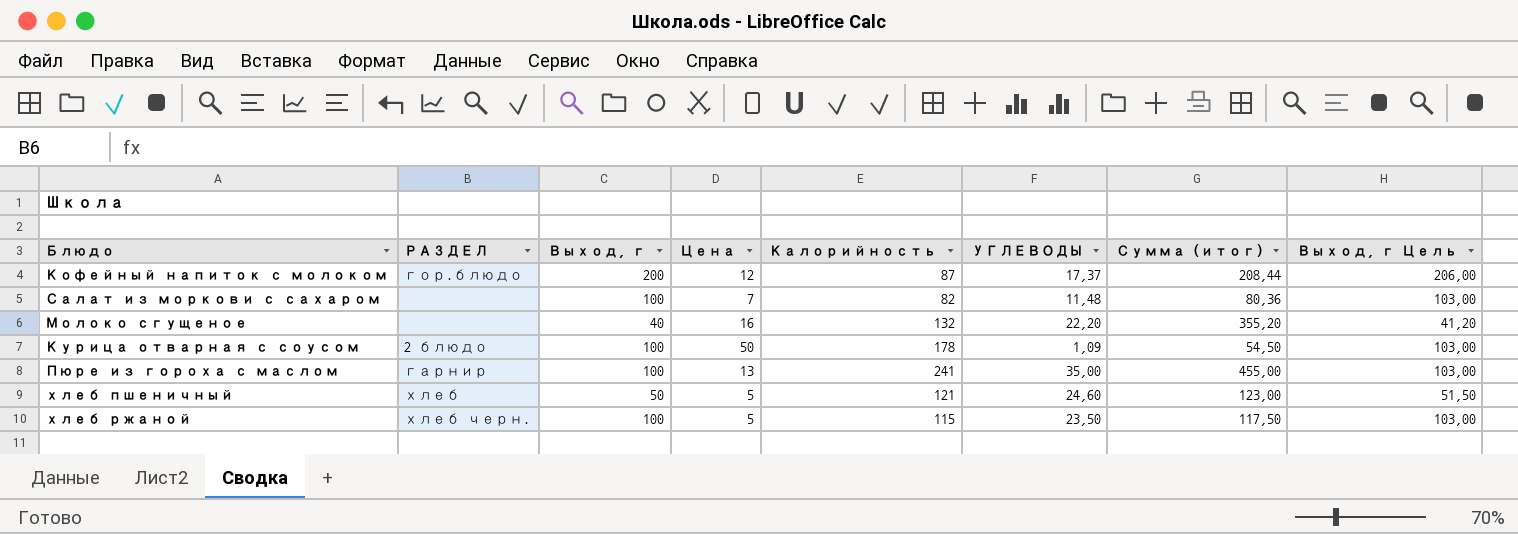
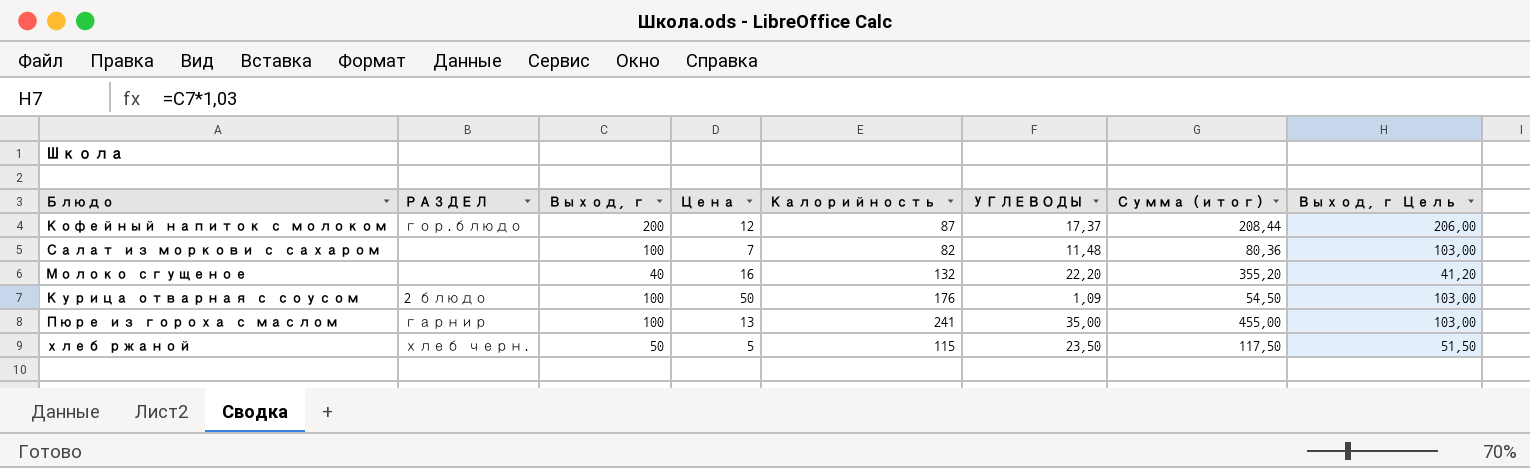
row хлеб пшеничный: хлеб | 50 | 5 | 121 | 24,60 | 123,00 | 51,50 -> none
Курица отварная с соусом | Калорийность: 178 -> 176
хлеб ржаной | Выход, г: 100 -> 50
хлеб ржаной | Выход, г Цель: 103,00 -> 51,50

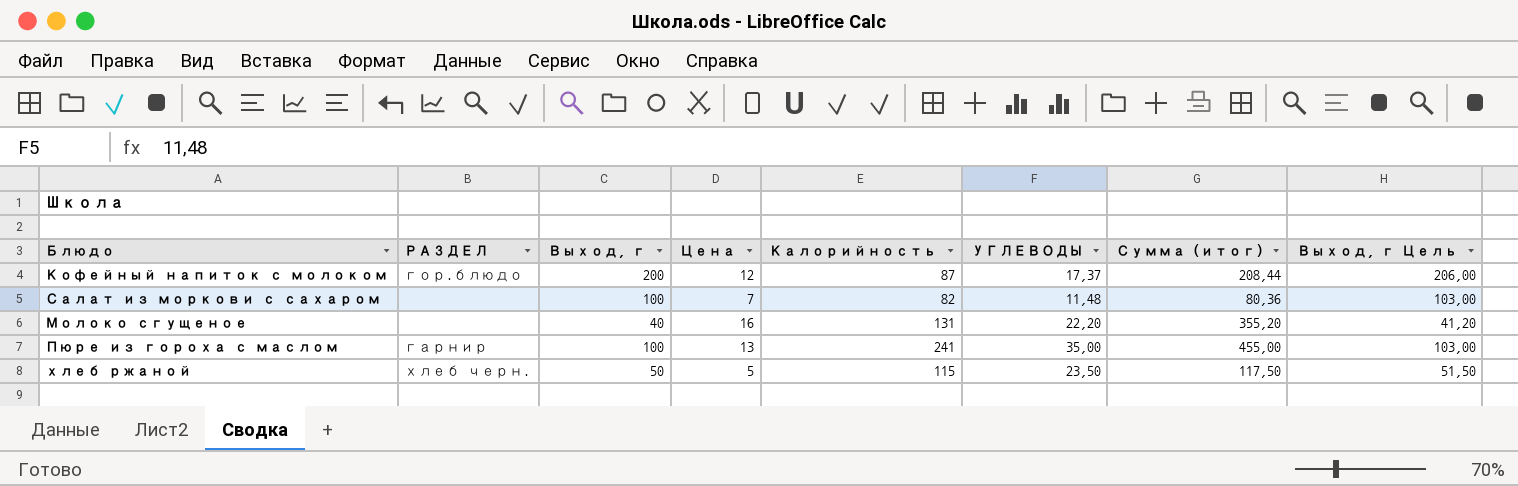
row Курица отварная с соусом: 2 блюдо | 100 | 50 | 176 | 1,09 | 54,50 | 103,00 -> none
Молоко сгущеное | Калорийность: 132 -> 131

